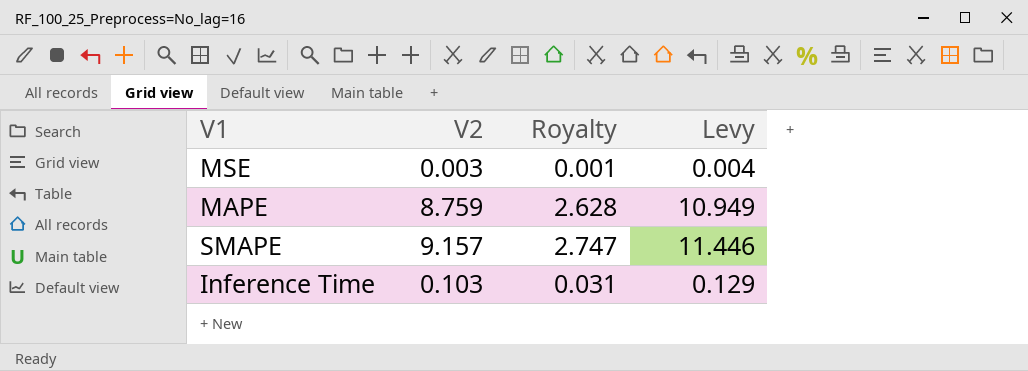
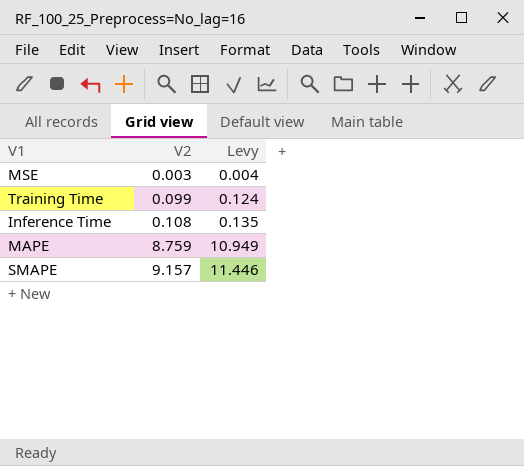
row order: none -> V2 ascending
column Royalty | formula: [V2] * 0.3 -> none
row Training Time: none -> 0.099 | 0.124
Inference Time | V2: 0.103 -> 0.108
Inference Time | Levy: 0.129 -> 0.135

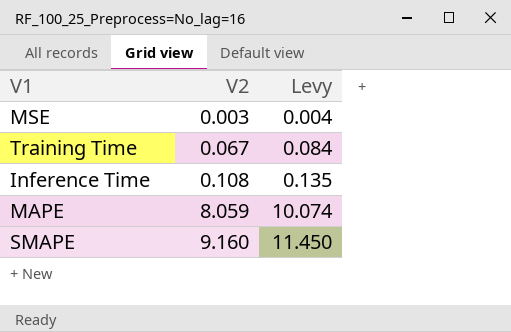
Training Time | V2: 0.099 -> 0.067
Training Time | Levy: 0.124 -> 0.084
MAPE | V2: 8.759 -> 8.059
MAPE | Levy: 10.949 -> 10.074
SMAPE | V2: 9.157 -> 9.160
SMAPE | Levy: 11.446 -> 11.450

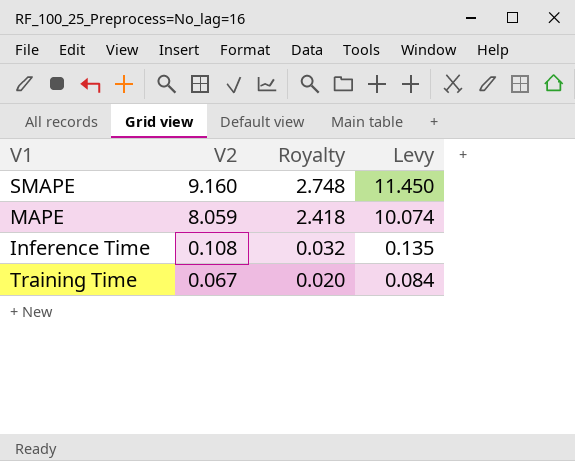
row order: V2 ascending -> V2 descending
column Royalty | formula: none -> [V2] * 0.3
row MSE: 0.003 | 0.004 -> none

